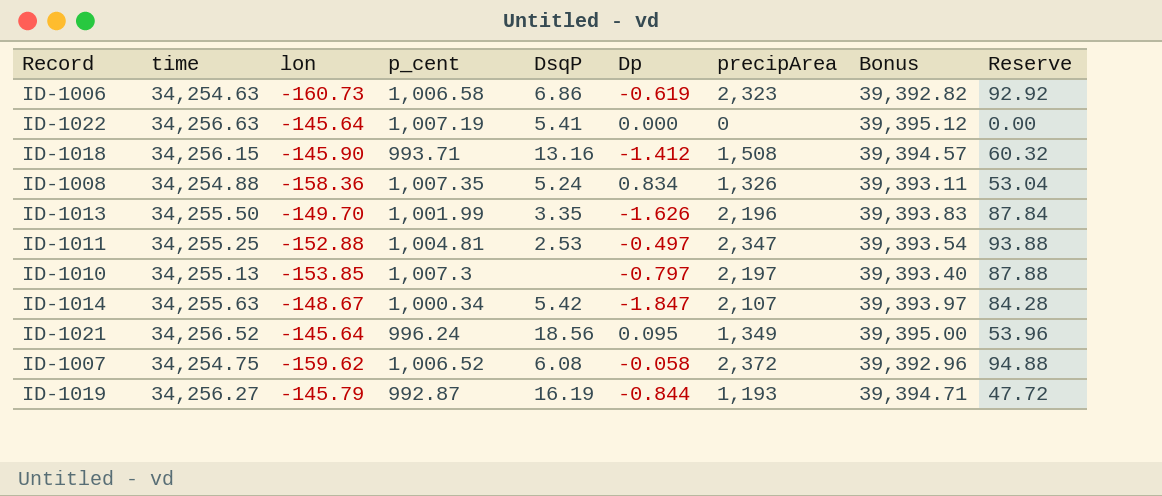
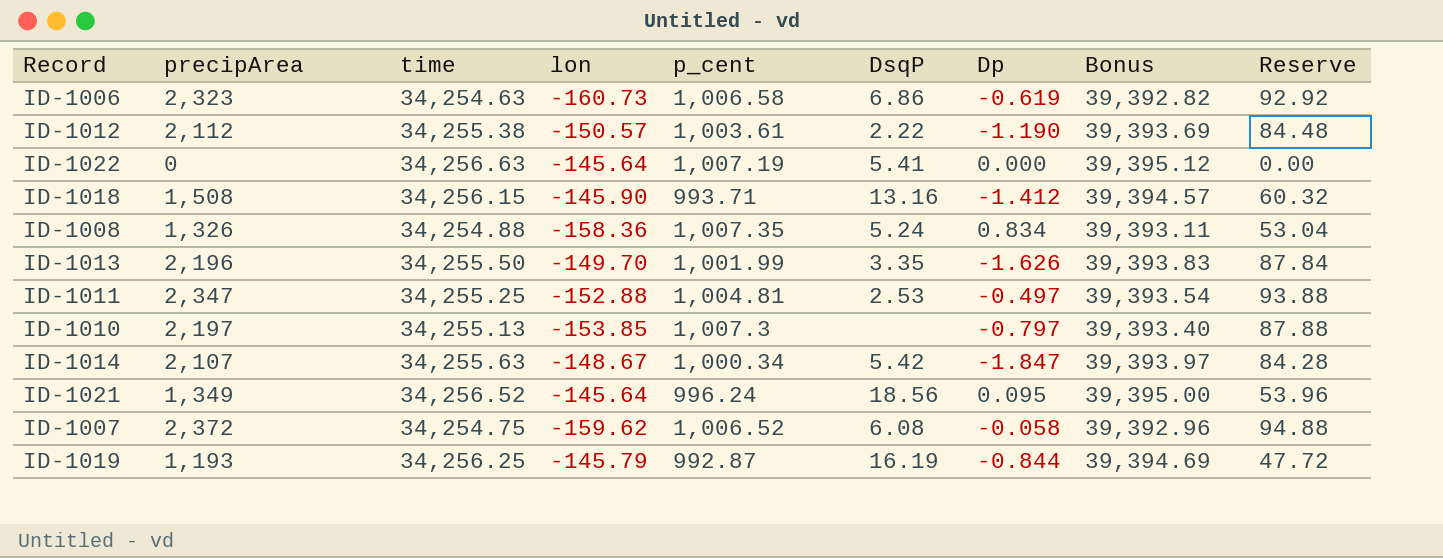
column precipArea | position: 7 -> 2
row ID-1012: none -> 2,112 | 34,255.38 | -150.57 | 1,003.61 | 2.22 | -1.190 | 39,393.69 | 84.48
ID-1019 | time: 34,256.27 -> 34,256.25
ID-1019 | Bonus: 39,394.71 -> 39,394.69

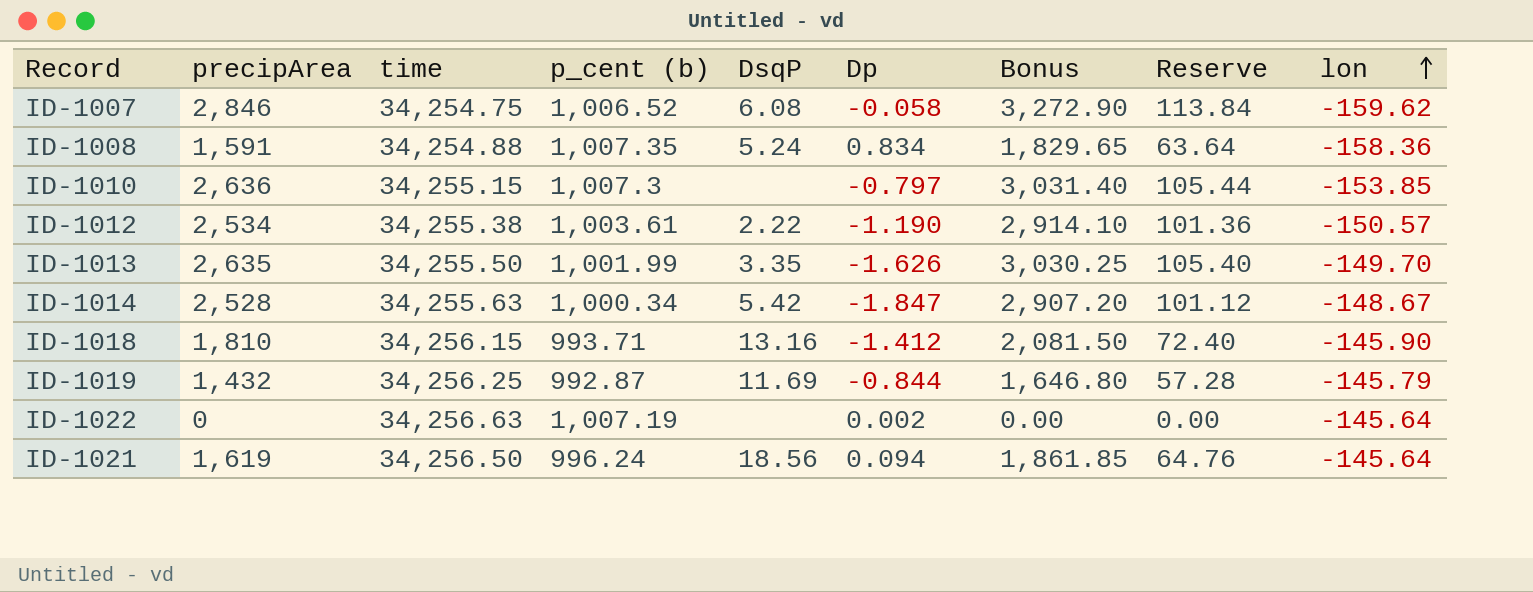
row order: none -> lon ascending
column name: p_cent -> p_cent (b)
column Bonus | formula: [time] * 1.15 -> [precipArea] * 1.15
column lon | position: 4 -> 9
row ID-1006: 2,323 | 34,254.63 | -160.73 | 1,006.58 | 6.86 | -0.619 | 39,392.82 | 92.92 -> none
row ID-1011: 2,347 | 34,255.25 | -152.88 | 1,004.81 | 2.53 | -0.497 | 39,393.54 | 93.88 -> none
ID-1007 | precipArea: 2,372 -> 2,846
ID-1007 | Reserve: 94.88 -> 113.84
ID-1008 | precipArea: 1,326 -> 1,591
ID-1008 | Reserve: 53.04 -> 63.64
ID-1010 | precipArea: 2,197 -> 2,636
ID-1010 | time: 34,255.13 -> 34,255.15
ID-1010 | Reserve: 87.88 -> 105.44
ID-1012 | precipArea: 2,112 -> 2,534
ID-1012 | Reserve: 84.48 -> 101.36
ID-1013 | precipArea: 2,196 -> 2,635
ID-1013 | Reserve: 87.84 -> 105.40
ID-1014 | precipArea: 2,107 -> 2,528
ID-1014 | Reserve: 84.28 -> 101.12
ID-1018 | precipArea: 1,508 -> 1,810
ID-1018 | Reserve: 60.32 -> 72.40
ID-1019 | precipArea: 1,193 -> 1,432
ID-1019 | DsqP: 16.19 -> 11.69
ID-1019 | Reserve: 47.72 -> 57.28
ID-1022 | DsqP: 5.41 -> none
ID-1022 | Dp: 0.000 -> 0.002
ID-1021 | precipArea: 1,349 -> 1,619
ID-1021 | time: 34,256.52 -> 34,256.50
ID-1021 | Dp: 0.095 -> 0.094
ID-1021 | Reserve: 53.96 -> 64.76

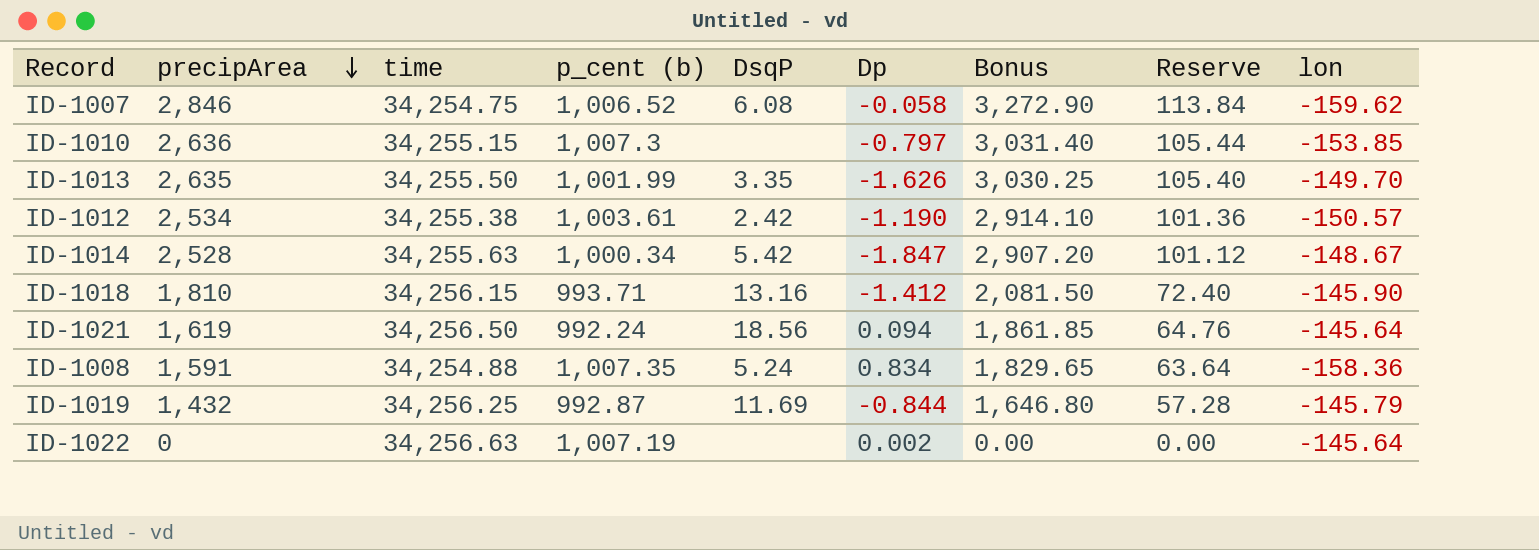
row order: lon ascending -> precipArea descending
ID-1012 | DsqP: 2.22 -> 2.42
ID-1021 | p_cent (b): 996.24 -> 992.24

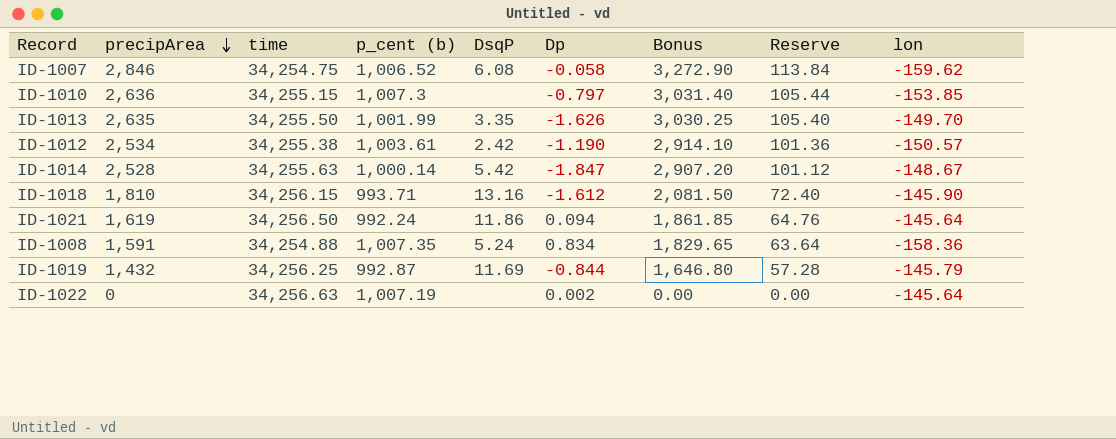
ID-1014 | p_cent (b): 1,000.34 -> 1,000.14
ID-1018 | Dp: -1.412 -> -1.612
ID-1021 | DsqP: 18.56 -> 11.86

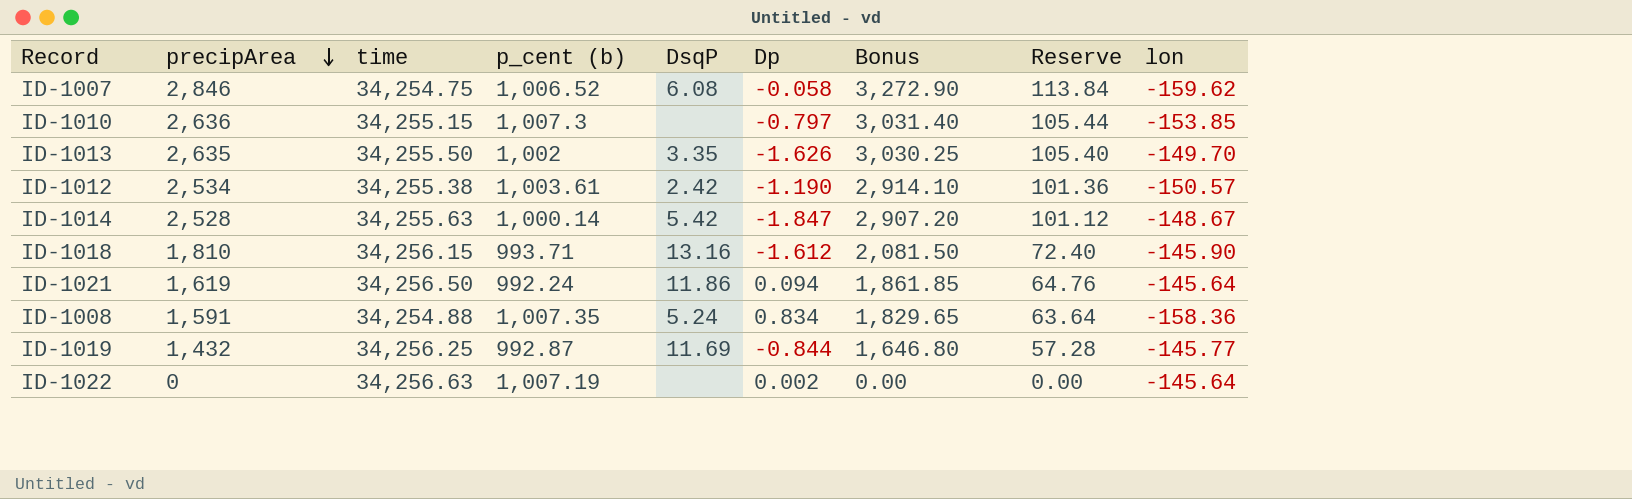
ID-1013 | p_cent (b): 1,001.99 -> 1,002
ID-1019 | lon: -145.79 -> -145.77

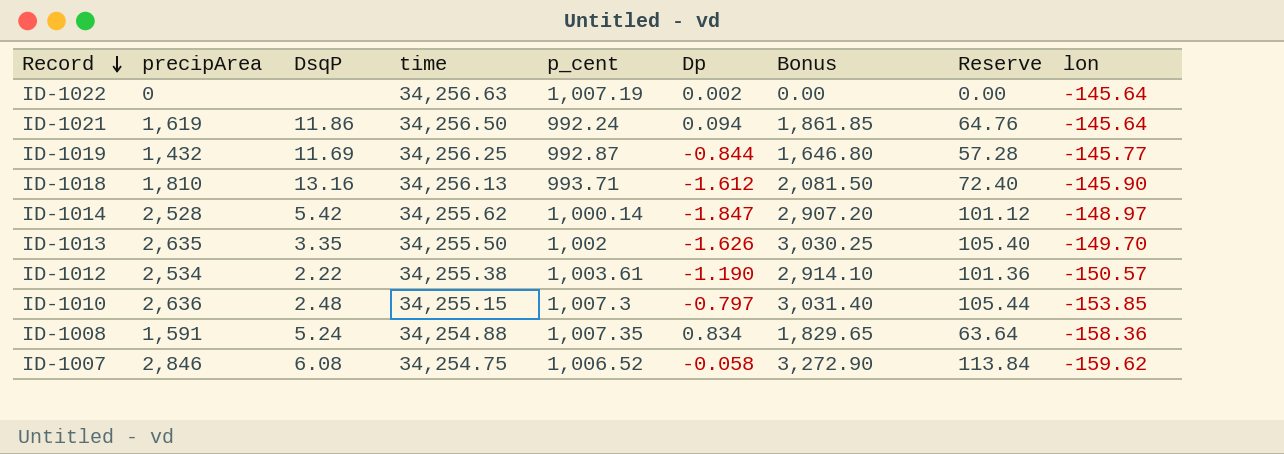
row order: precipArea descending -> Record descending
column DsqP | position: 5 -> 3
column name: p_cent (b) -> p_cent
ID-1018 | time: 34,256.15 -> 34,256.13
ID-1014 | time: 34,255.63 -> 34,255.62
ID-1014 | lon: -148.67 -> -148.97
ID-1012 | DsqP: 2.42 -> 2.22
ID-1010 | DsqP: none -> 2.48

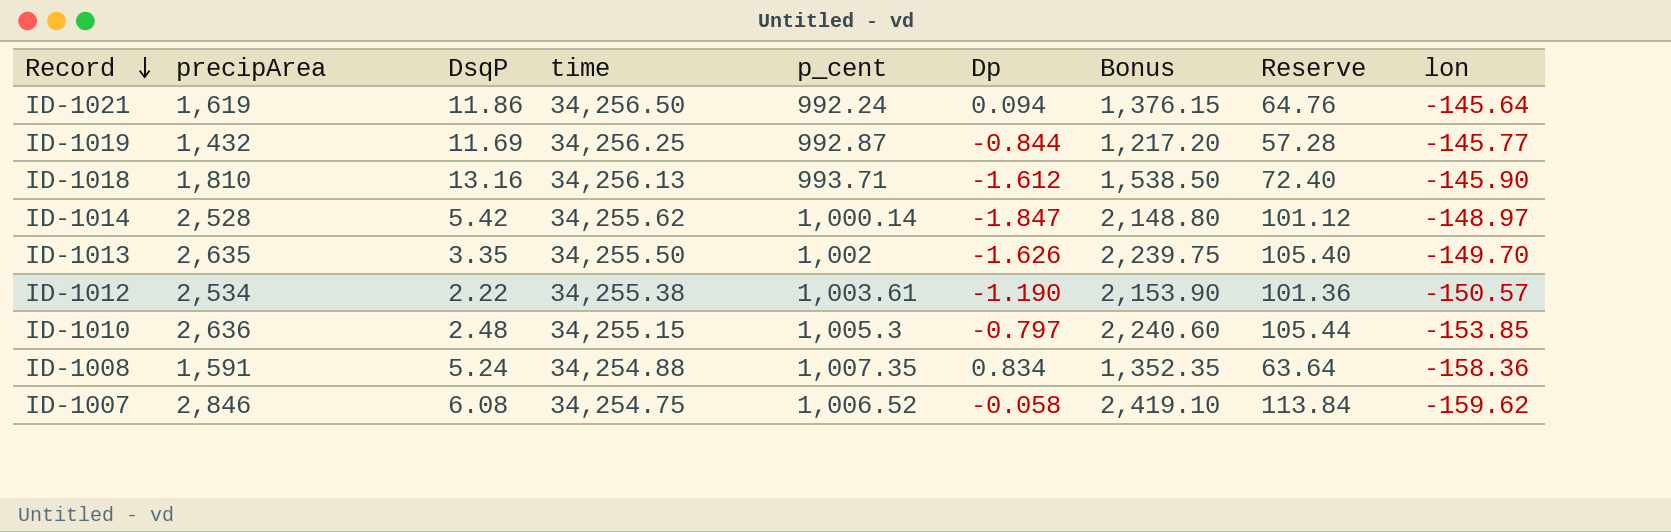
column Bonus | formula: [precipArea] * 1.15 -> [precipArea] * 0.85
row ID-1022: 0 | none | 34,256.63 | 1,007.19 | 0.002 | 0.00 | 0.00 | -145.64 -> none
ID-1010 | p_cent: 1,007.3 -> 1,005.3

